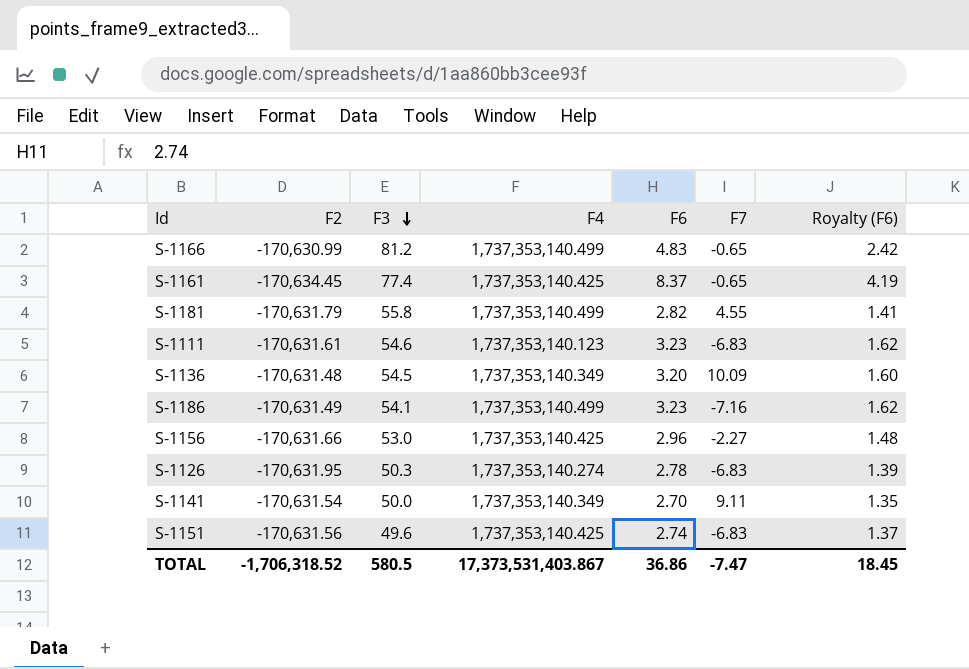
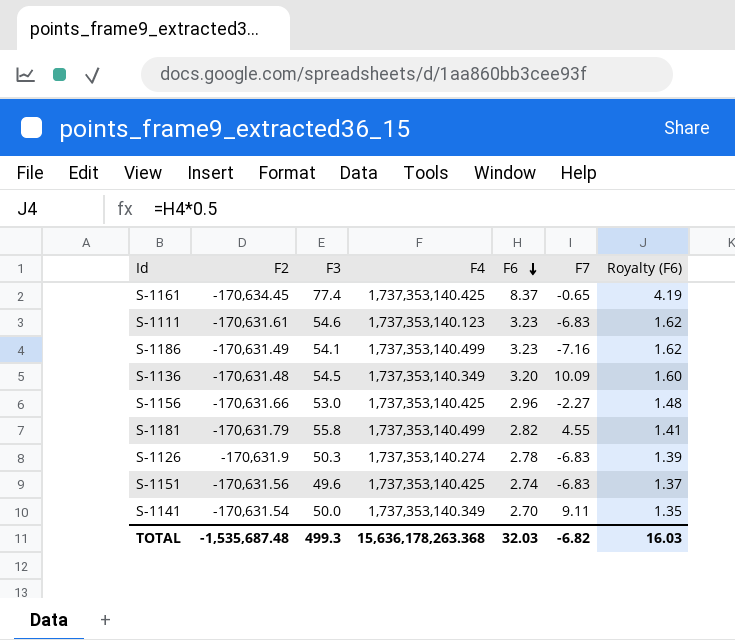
row order: F3 descending -> F6 descending
row S-1166: -170,630.99 | 81.2 | 1,737,353,140.499 | 4.83 | -0.65 | 2.42 -> none
S-1126 | F2: -170,631.95 -> -170,631.9
TOTAL | F2: -1,706,318.52 -> -1,535,687.48
TOTAL | F3: 580.5 -> 499.3
TOTAL | F4: 17,373,531,403.867 -> 15,636,178,263.368
TOTAL | F6: 36.86 -> 32.03
TOTAL | F7: -7.47 -> -6.82
TOTAL | Royalty (F6): 18.45 -> 16.03

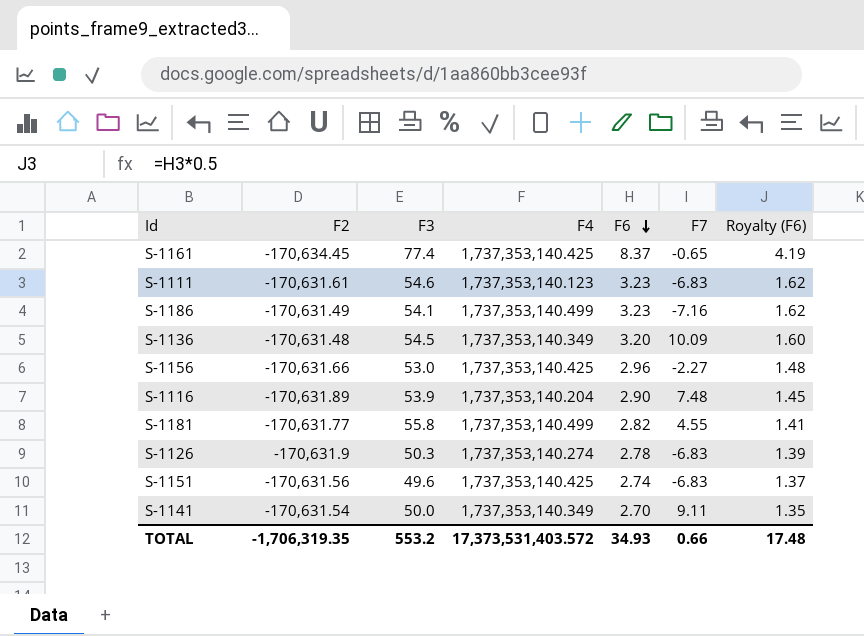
row S-1116: none -> -170,631.89 | 53.9 | 1,737,353,140.204 | 2.90 | 7.48 | 1.45
S-1181 | F2: -170,631.79 -> -170,631.77
TOTAL | F2: -1,535,687.48 -> -1,706,319.35
TOTAL | F3: 499.3 -> 553.2
TOTAL | F4: 15,636,178,263.368 -> 17,373,531,403.572
TOTAL | F6: 32.03 -> 34.93
TOTAL | F7: -6.82 -> 0.66
TOTAL | Royalty (F6): 16.03 -> 17.48

